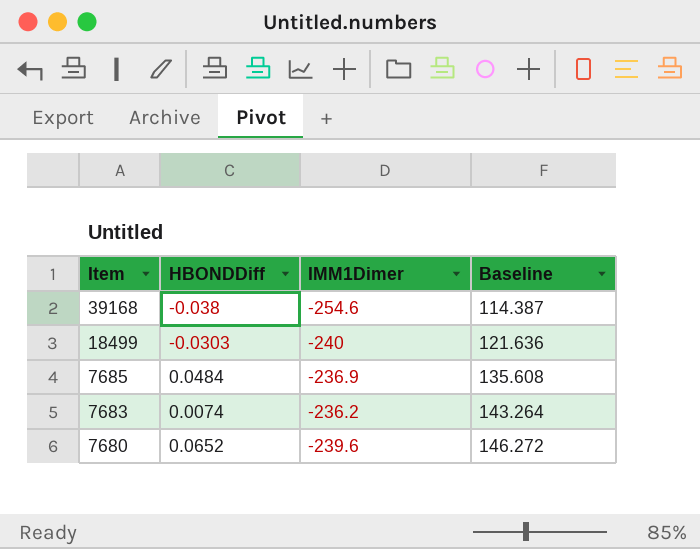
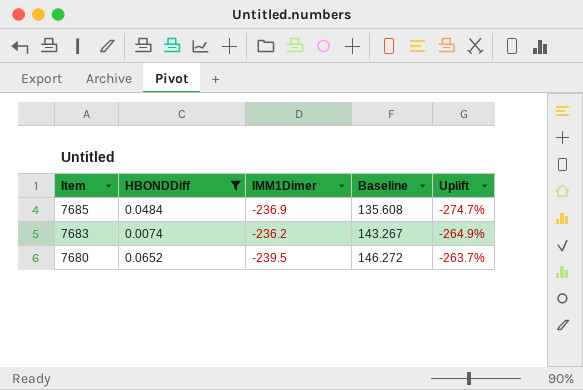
filter: none -> HBONDDiff >= 0.0074
column Uplift | formula: none -> ([IMM1Dimer] - [Baseline]) / [Baseline]
7683 | Baseline: 143.264 -> 143.267
7680 | IMM1Dimer: -239.6 -> -239.5

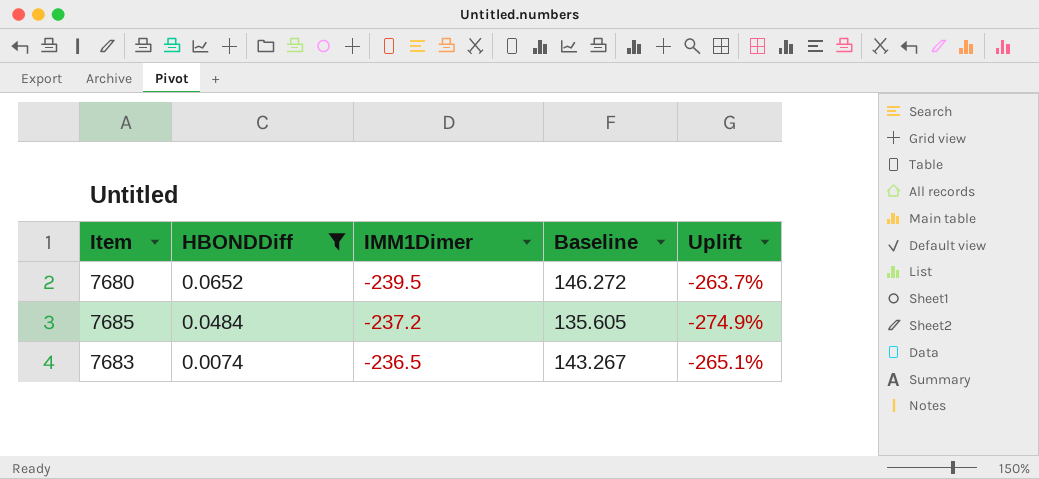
row order: Item descending -> HBONDDiff descending
7685 | IMM1Dimer: -236.9 -> -237.2
7685 | Baseline: 135.608 -> 135.605
7685 | Uplift: -274.7% -> -274.9%
7683 | IMM1Dimer: -236.2 -> -236.5
7683 | Uplift: -264.9% -> -265.1%

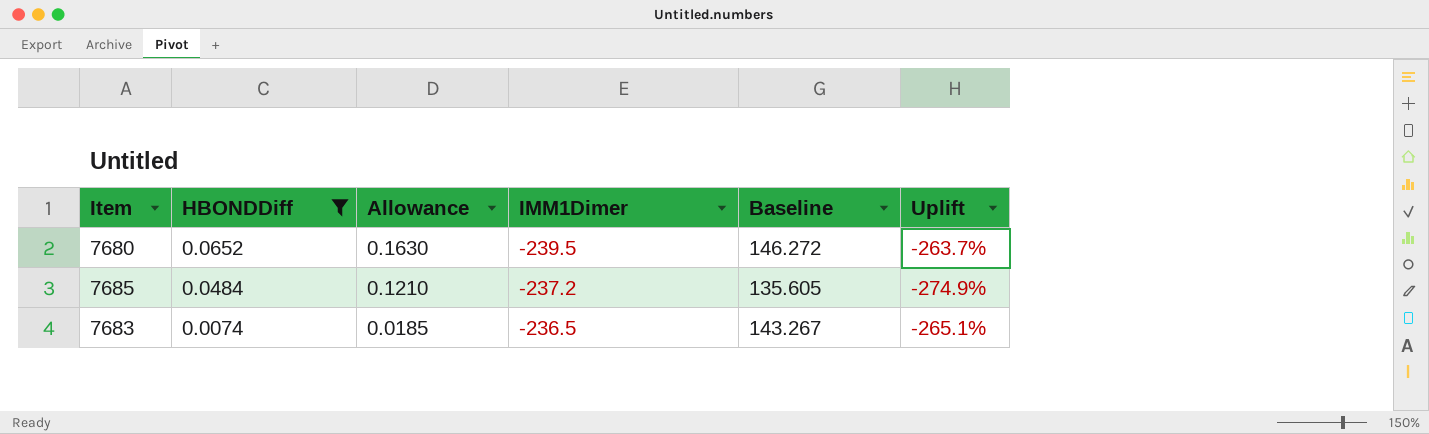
column Allowance | formula: none -> [HBONDDiff] * 2.5

